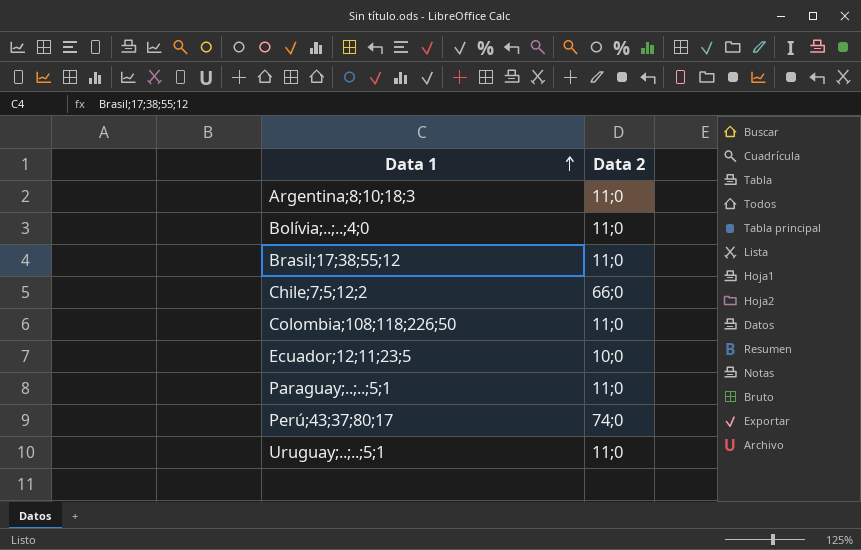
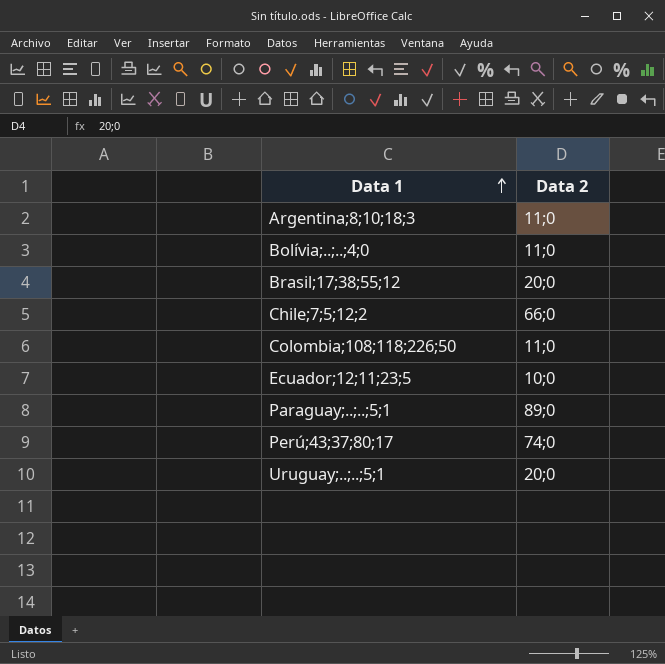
Brasil;17;38;55;12 | Data 2: 11;0 -> 20;0
Paraguay;..;..;5;1 | Data 2: 11;0 -> 89;0
Uruguay;..;..;5;1 | Data 2: 11;0 -> 20;0

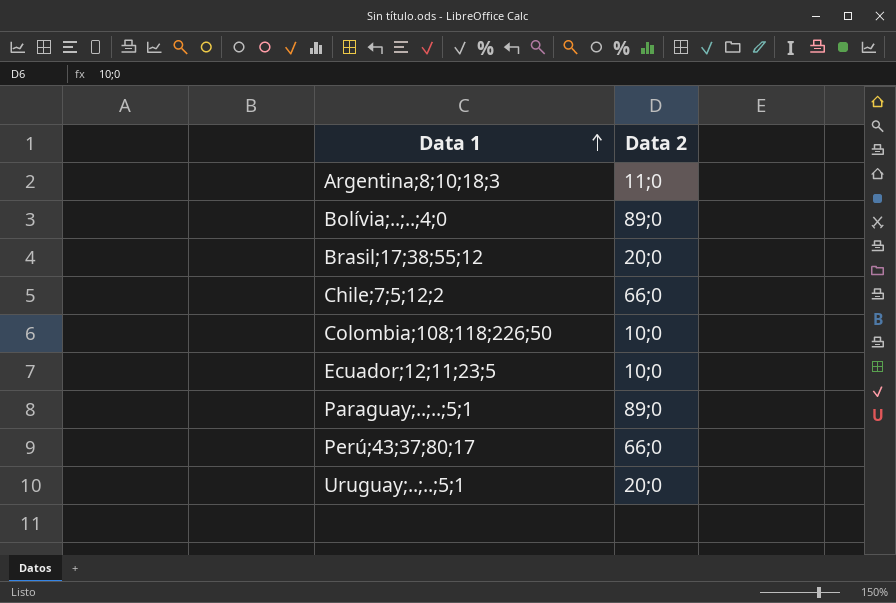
Bolívia;..;..;4;0 | Data 2: 11;0 -> 89;0
Colombia;108;118;226;50 | Data 2: 11;0 -> 10;0
Perú;43;37;80;17 | Data 2: 74;0 -> 66;0

